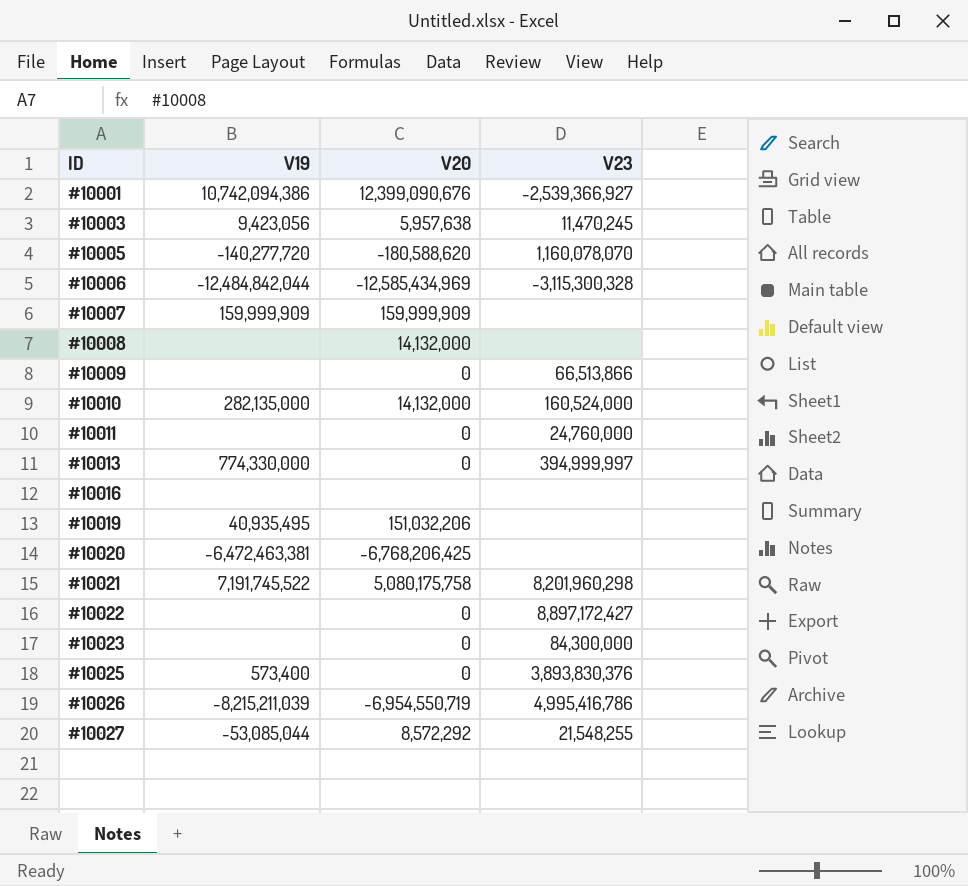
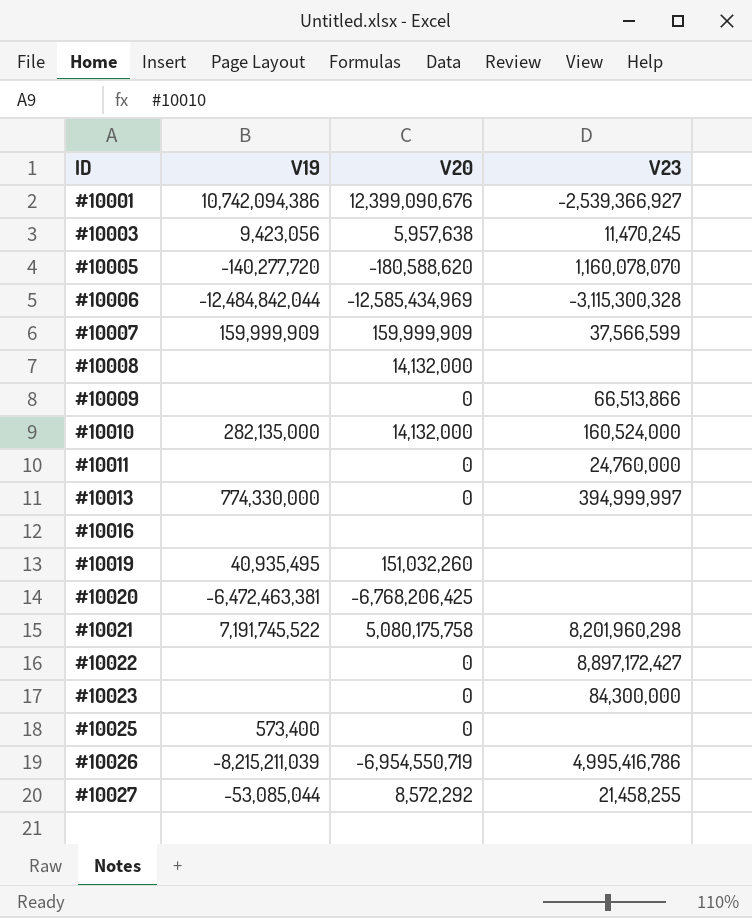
#10007 | V23: none -> 37,566,599
#10019 | V20: 151,032,206 -> 151,032,260
#10025 | V23: 3,893,830,376 -> none
#10027 | V23: 21,548,255 -> 21,458,255

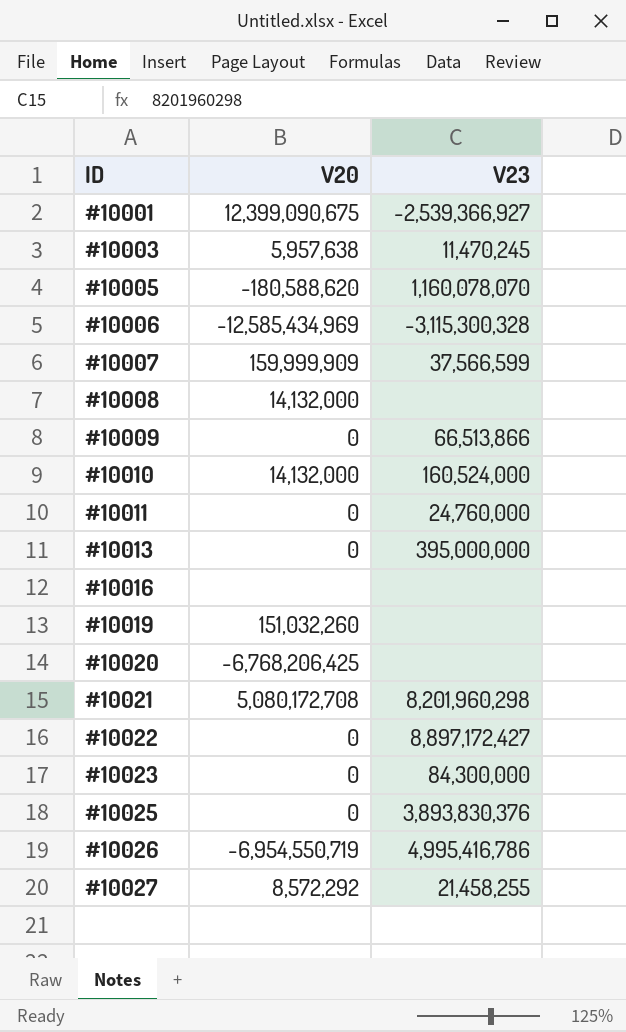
column V19 | position: 2 -> none
#10001 | V20: 12,399,090,676 -> 12,399,090,675
#10013 | V23: 394,999,997 -> 395,000,000
#10021 | V20: 5,080,175,758 -> 5,080,172,708
#10025 | V23: none -> 3,893,830,376

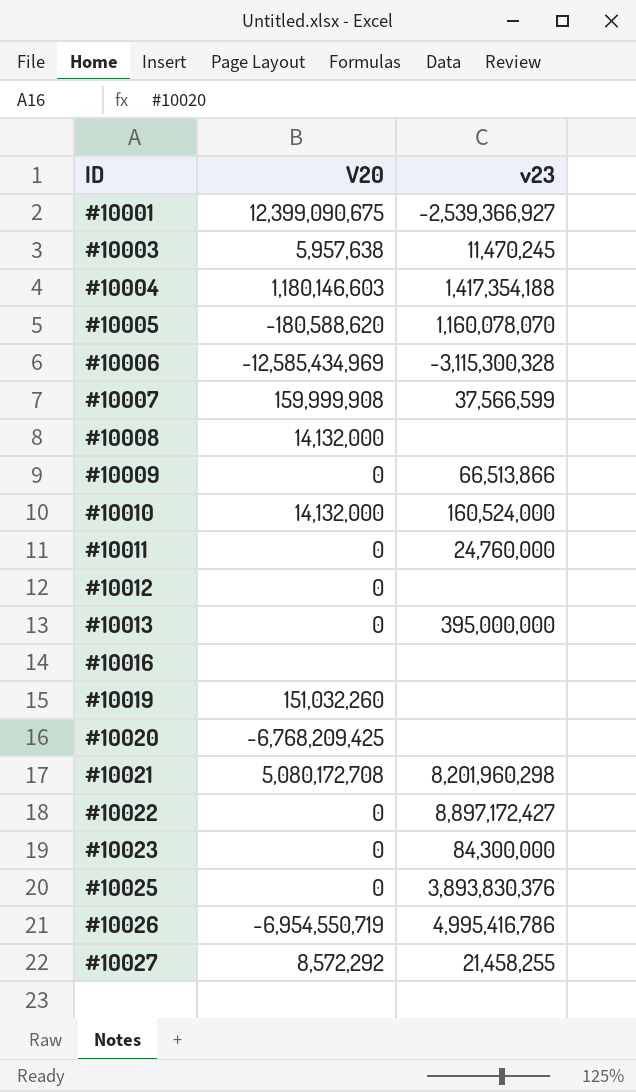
column name: V23 -> v23
row #10004: none -> 1,180,146,603 | 1,417,354,188
#10007 | V20: 159,999,909 -> 159,999,908
row #10012: none -> 0 | none
#10020 | V20: -6,768,206,425 -> -6,768,209,425

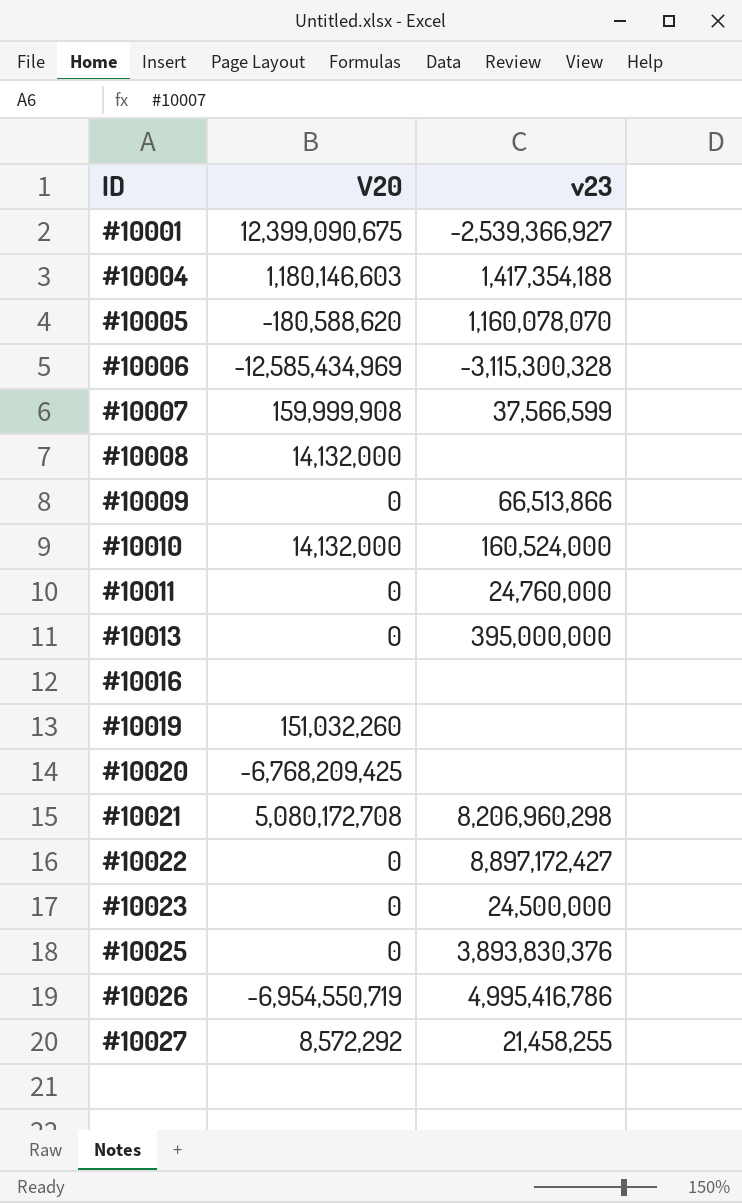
row #10003: 5,957,638 | 11,470,245 -> none
row #10012: 0 | none -> none
#10021 | v23: 8,201,960,298 -> 8,206,960,298
#10023 | v23: 84,300,000 -> 24,500,000

